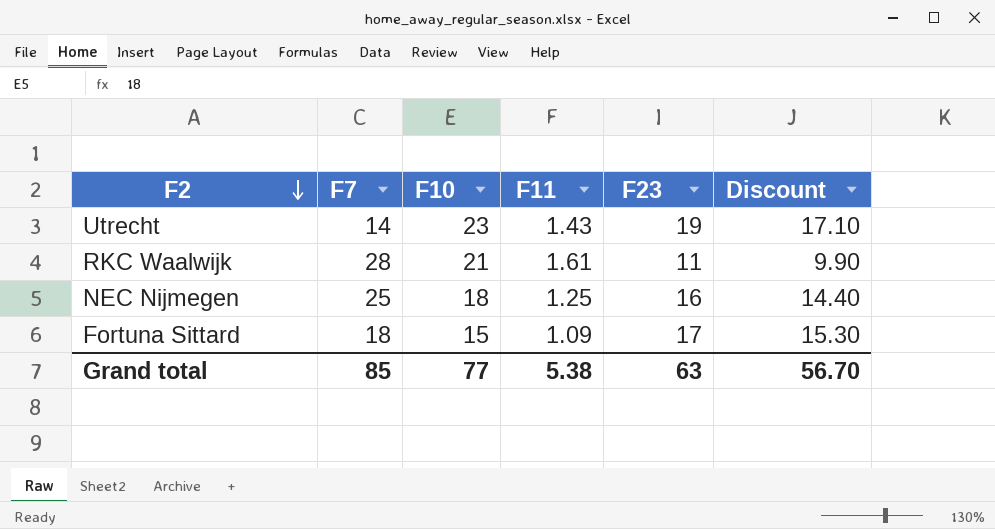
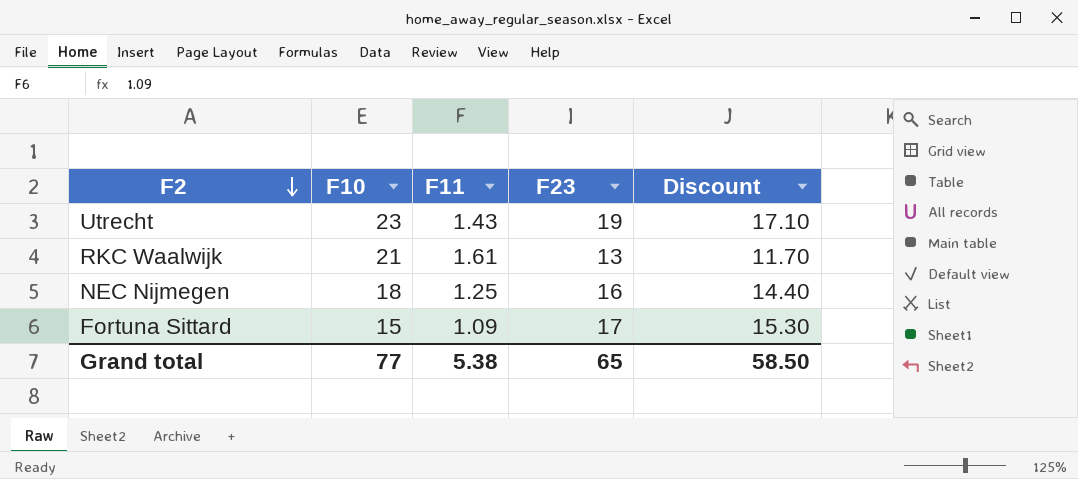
column F7 | position: 2 -> none
RKC Waalwijk | F23: 11 -> 13
RKC Waalwijk | Discount: 9.90 -> 11.70
Grand total | F23: 63 -> 65
Grand total | Discount: 56.70 -> 58.50

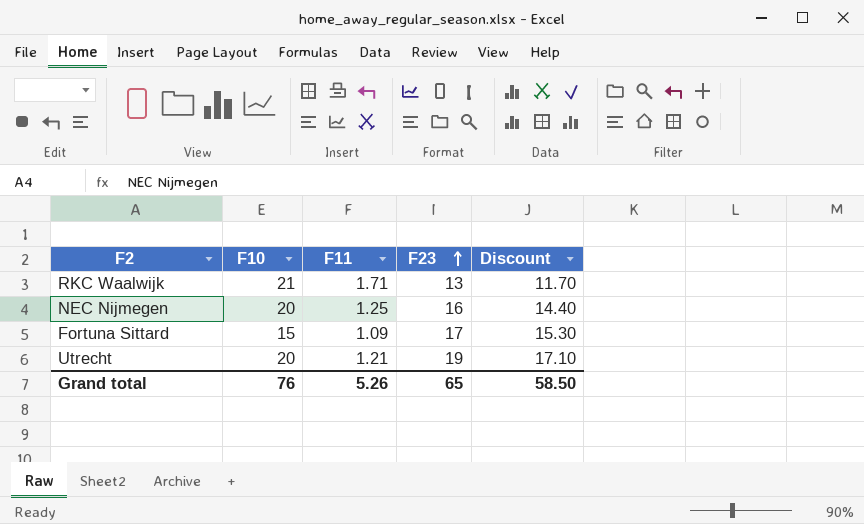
row order: F2 descending -> F23 ascending
RKC Waalwijk | F11: 1.61 -> 1.71
NEC Nijmegen | F10: 18 -> 20
Utrecht | F10: 23 -> 20
Utrecht | F11: 1.43 -> 1.21
Grand total | F10: 77 -> 76
Grand total | F11: 5.38 -> 5.26

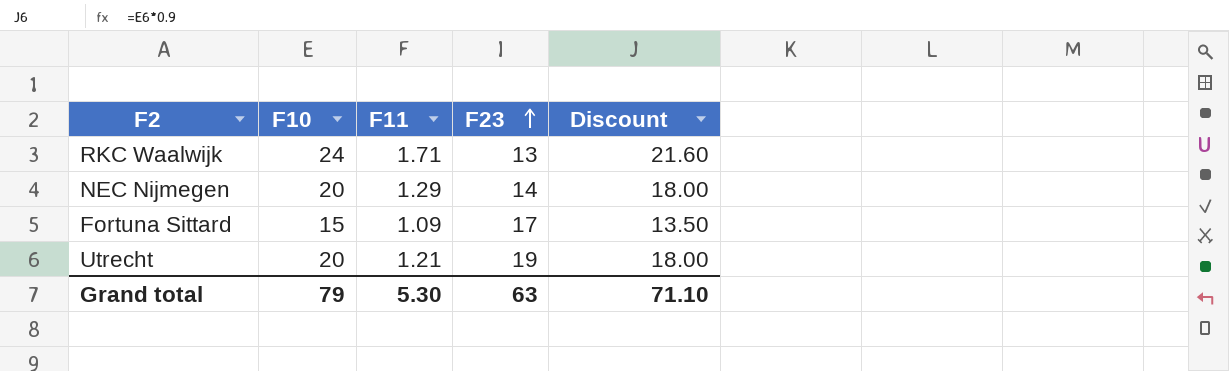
column Discount | formula: [F23] * 0.9 -> [F10] * 0.9
RKC Waalwijk | F10: 21 -> 24
NEC Nijmegen | F11: 1.25 -> 1.29
NEC Nijmegen | F23: 16 -> 14
Grand total | F10: 76 -> 79
Grand total | F11: 5.26 -> 5.30
Grand total | F23: 65 -> 63
Grand total | Discount: 58.50 -> 71.10

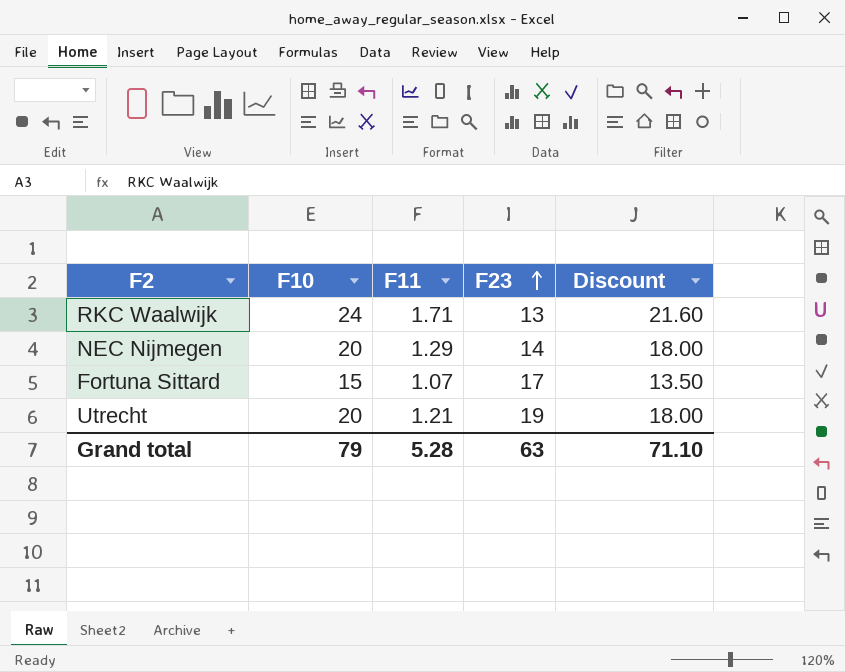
Fortuna Sittard | F11: 1.09 -> 1.07
Grand total | F11: 5.30 -> 5.28

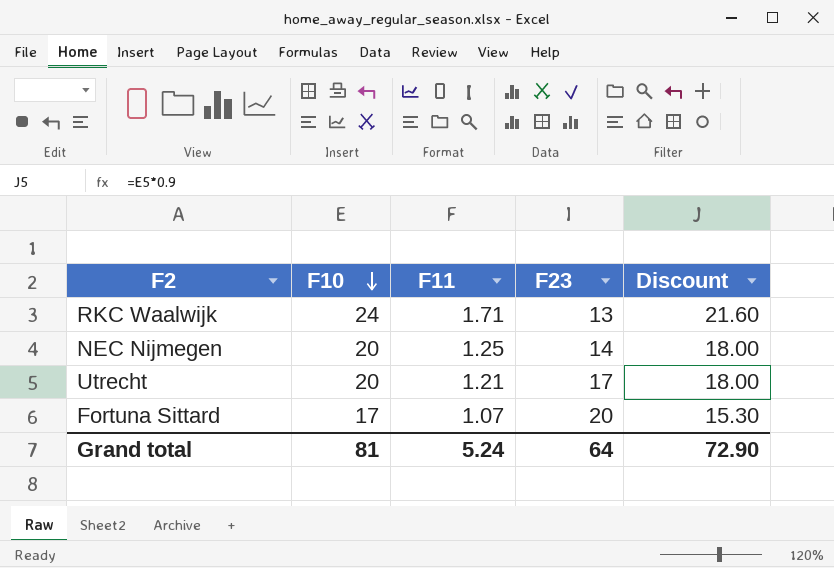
row order: F23 ascending -> F10 descending
NEC Nijmegen | F11: 1.29 -> 1.25
Utrecht | F23: 19 -> 17
Fortuna Sittard | F10: 15 -> 17
Fortuna Sittard | F23: 17 -> 20
Fortuna Sittard | Discount: 13.50 -> 15.30
Grand total | F10: 79 -> 81
Grand total | F11: 5.28 -> 5.24
Grand total | F23: 63 -> 64
Grand total | Discount: 71.10 -> 72.90

